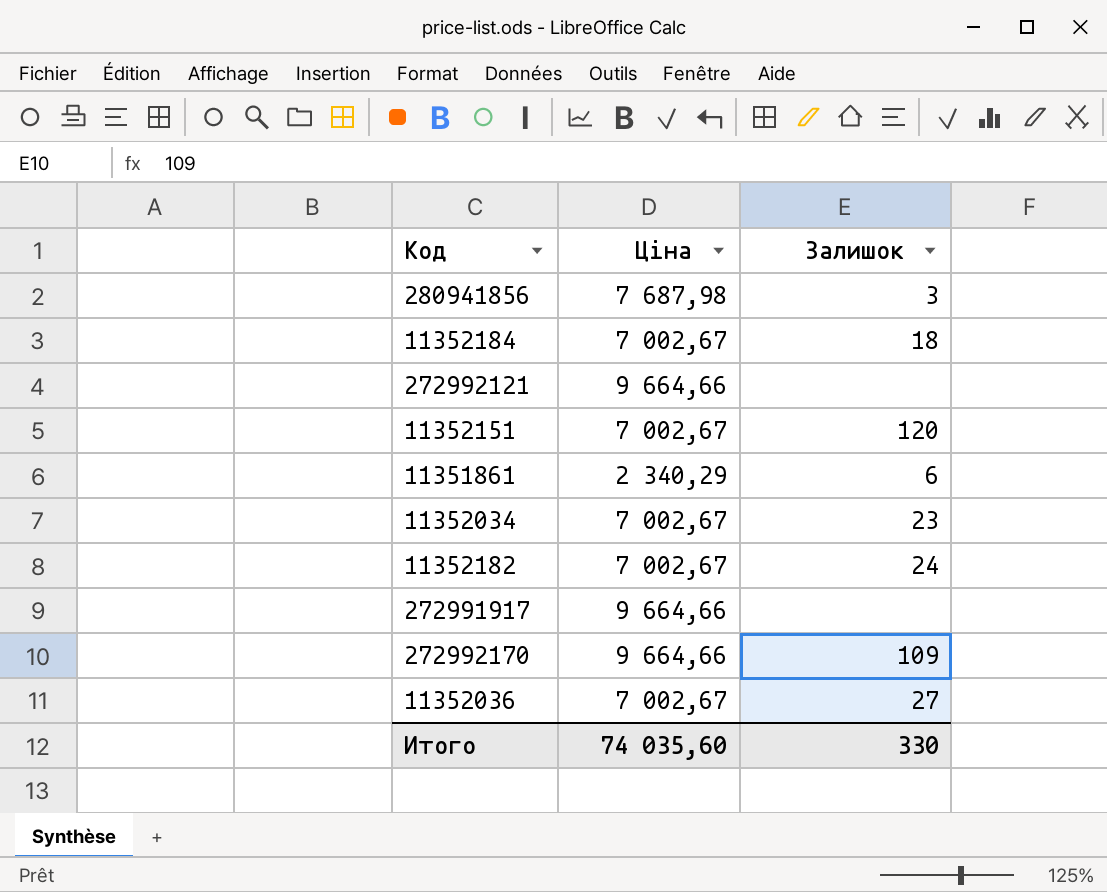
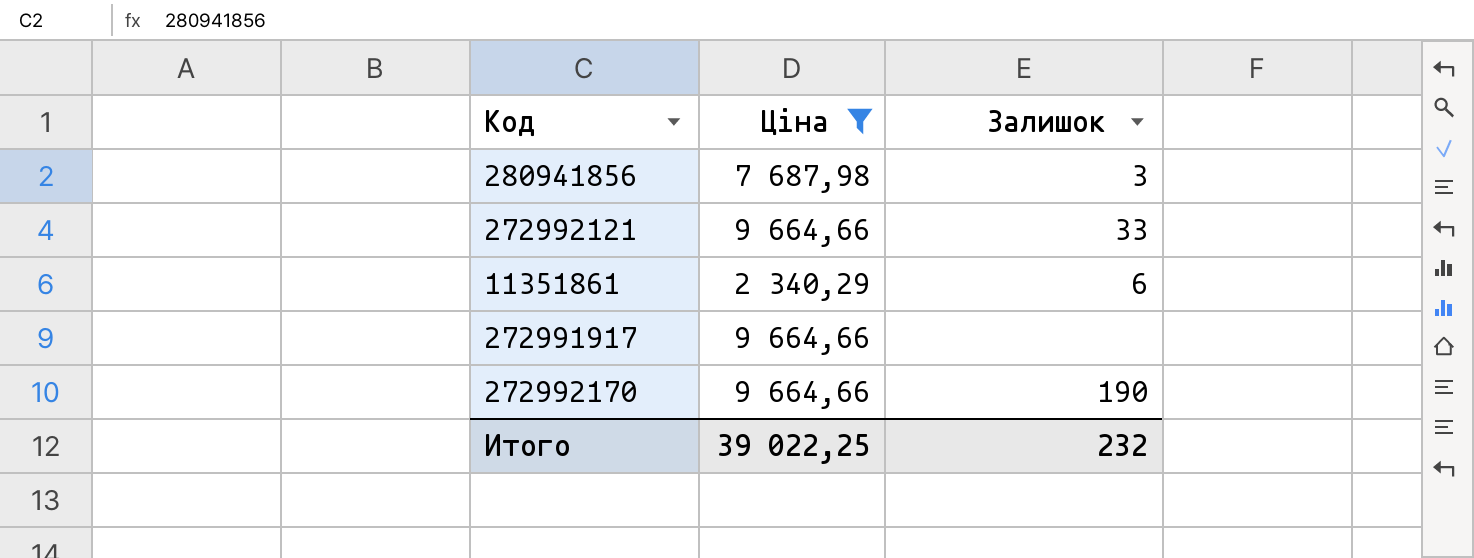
filter: none -> Ціна != 7 002,67
272992121 | Залишок: none -> 33
272992170 | Залишок: 109 -> 190
Итого | Ціна: 74 035,60 -> 39 022,25
Итого | Залишок: 330 -> 232

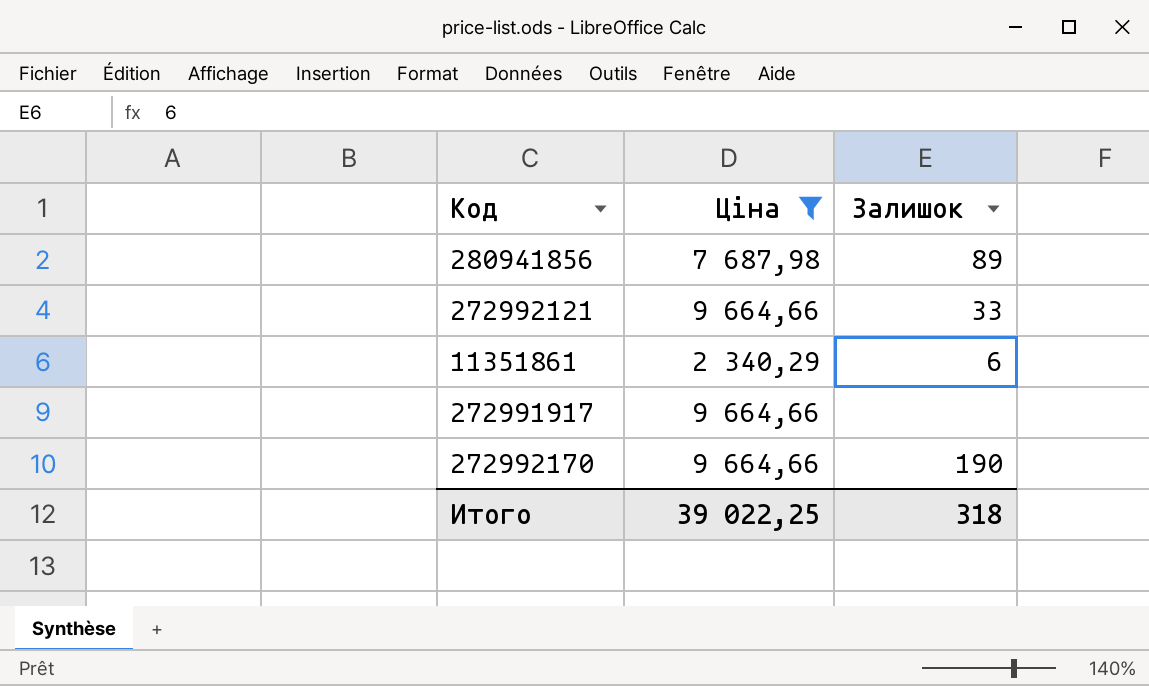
280941856 | Залишок: 3 -> 89
Итого | Залишок: 232 -> 318

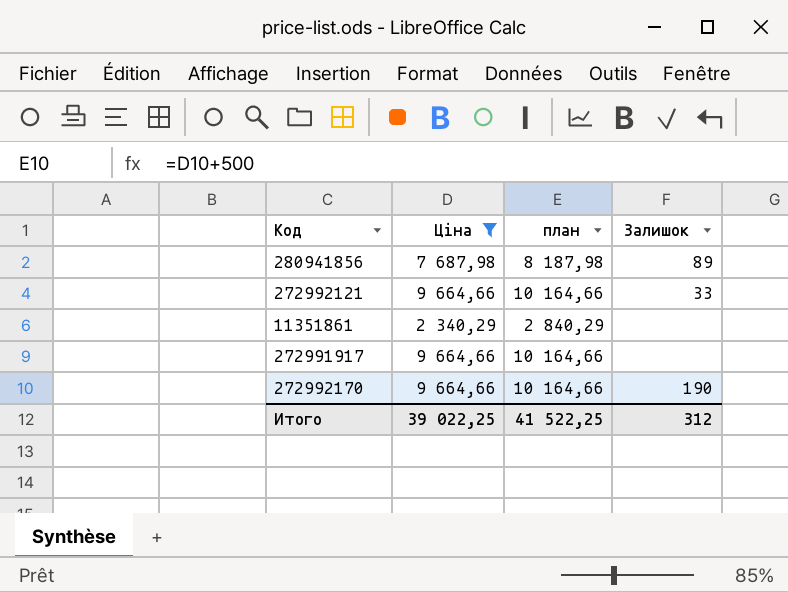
column план | formula: none -> [Ціна] + 500
11351861 | Залишок: 6 -> none
Итого | Залишок: 318 -> 312

